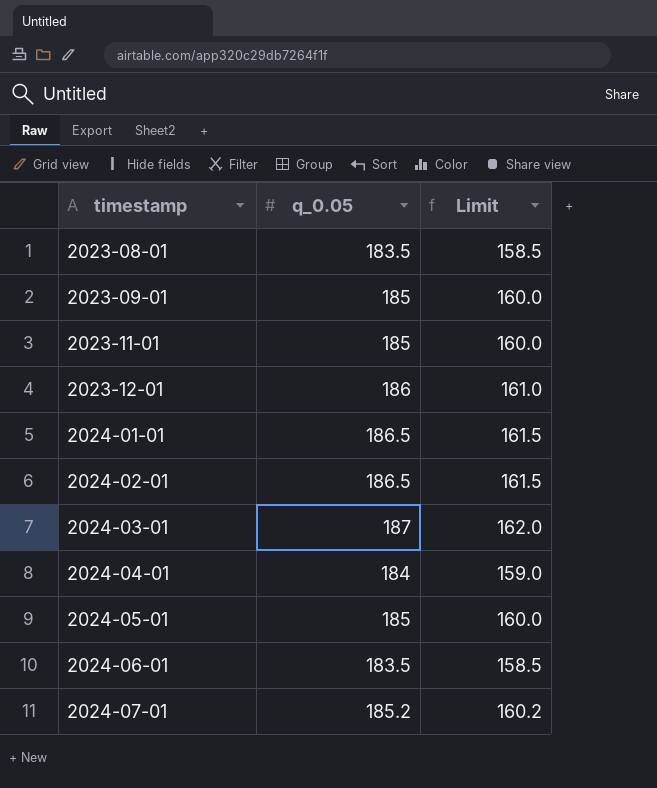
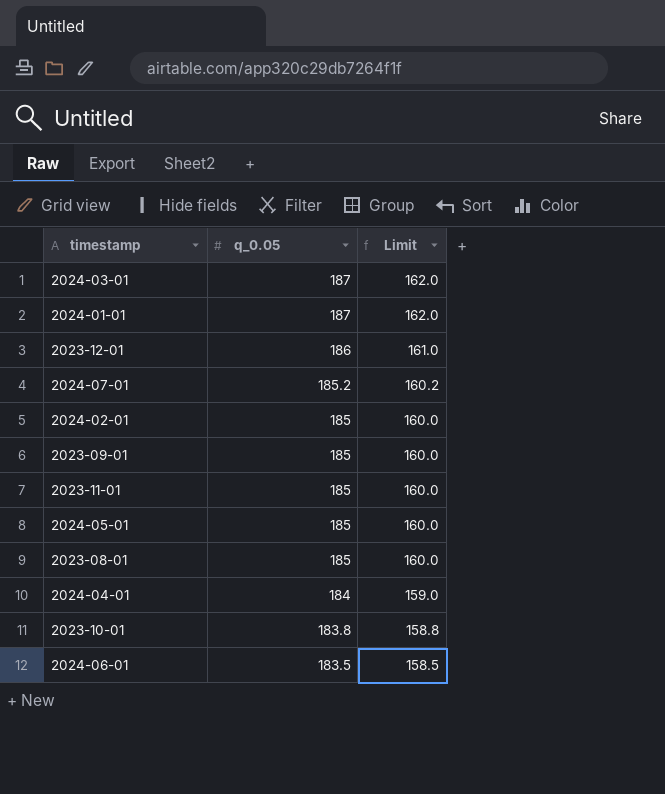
row order: timestamp ascending -> q_0.05 descending
2024-01-01 | q_0.05: 186.5 -> 187
2024-01-01 | Limit: 161.5 -> 162.0
2024-02-01 | q_0.05: 186.5 -> 185
2024-02-01 | Limit: 161.5 -> 160.0
2023-08-01 | q_0.05: 183.5 -> 185
2023-08-01 | Limit: 158.5 -> 160.0
row 2023-10-01: none -> 183.8 | 158.8

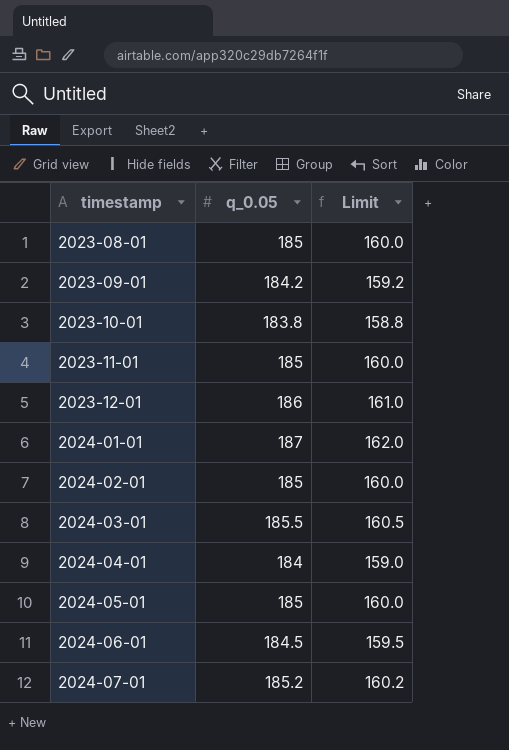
row order: q_0.05 descending -> timestamp ascending
2023-09-01 | q_0.05: 185 -> 184.2
2023-09-01 | Limit: 160.0 -> 159.2
2024-03-01 | q_0.05: 187 -> 185.5
2024-03-01 | Limit: 162.0 -> 160.5
2024-06-01 | q_0.05: 183.5 -> 184.5
2024-06-01 | Limit: 158.5 -> 159.5

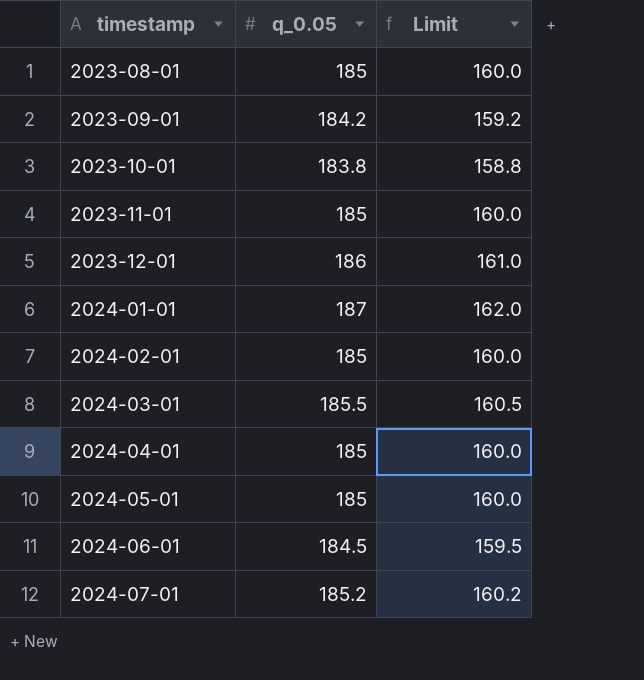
2024-04-01 | q_0.05: 184 -> 185
2024-04-01 | Limit: 159.0 -> 160.0

